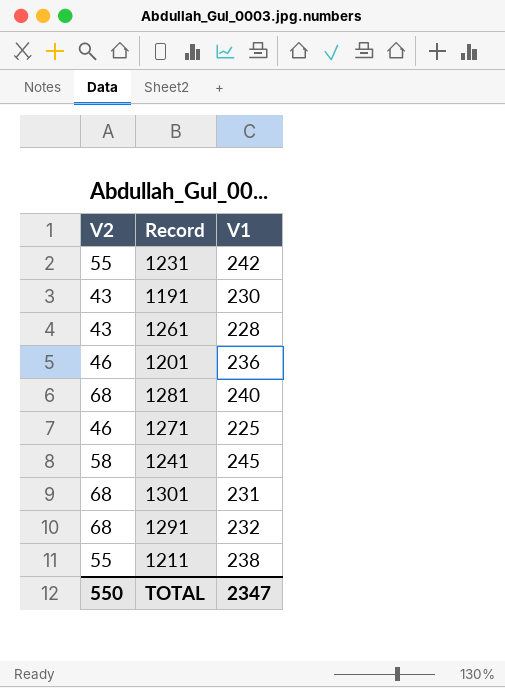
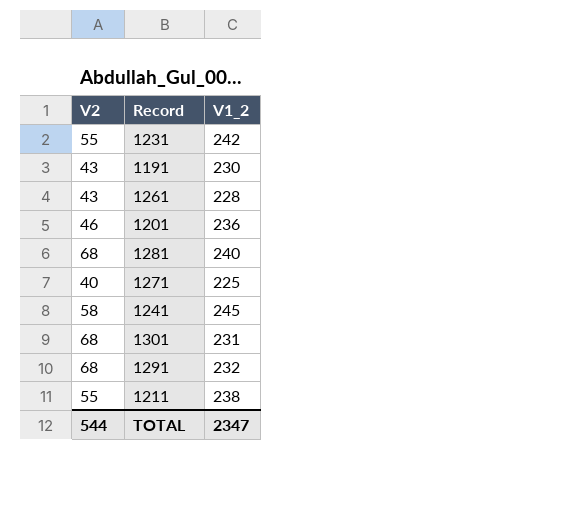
column name: V1 -> V1_2
1271 | V2: 46 -> 40
TOTAL | V2: 550 -> 544

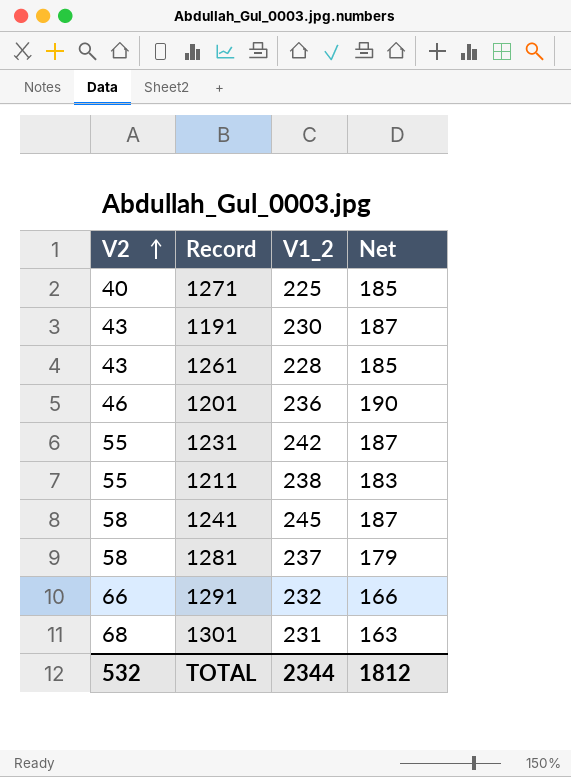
row order: none -> V2 ascending
column Net | formula: none -> [V1_2] - [V2]
1281 | V2: 68 -> 58
1281 | V1_2: 240 -> 237
1291 | V2: 68 -> 66
TOTAL | V2: 544 -> 532
TOTAL | V1_2: 2347 -> 2344

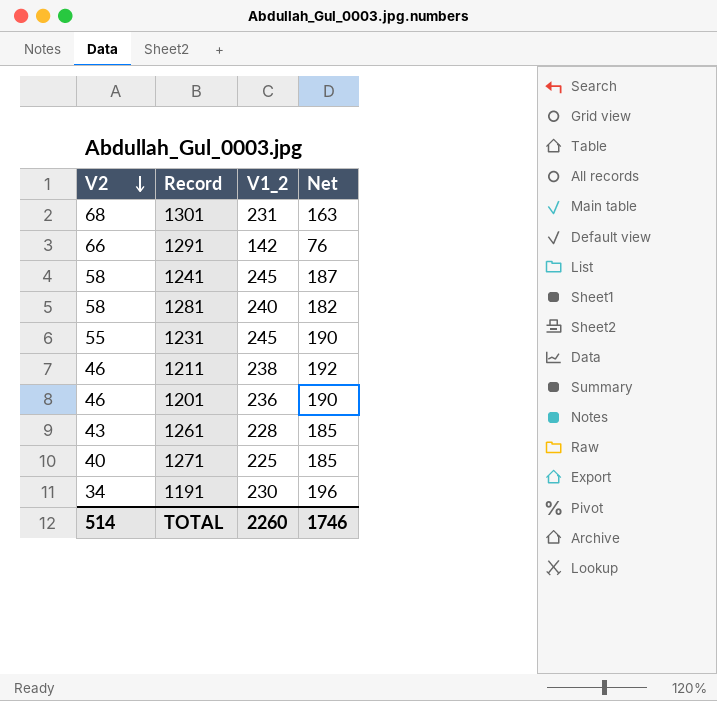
row order: V2 ascending -> V2 descending
1291 | V1_2: 232 -> 142
1291 | Net: 166 -> 76
1281 | V1_2: 237 -> 240
1281 | Net: 179 -> 182
1231 | V1_2: 242 -> 245
1231 | Net: 187 -> 190
1211 | V2: 55 -> 46
1211 | Net: 183 -> 192
1191 | V2: 43 -> 34
1191 | Net: 187 -> 196
TOTAL | V2: 532 -> 514
TOTAL | V1_2: 2344 -> 2260
TOTAL | Net: 1812 -> 1746

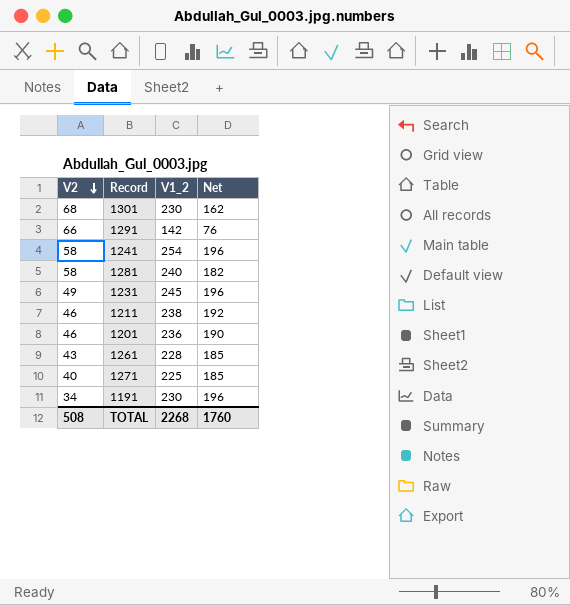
1301 | V1_2: 231 -> 230
1301 | Net: 163 -> 162
1241 | V1_2: 245 -> 254
1241 | Net: 187 -> 196
1231 | V2: 55 -> 49
1231 | Net: 190 -> 196
TOTAL | V2: 514 -> 508
TOTAL | V1_2: 2260 -> 2268
TOTAL | Net: 1746 -> 1760

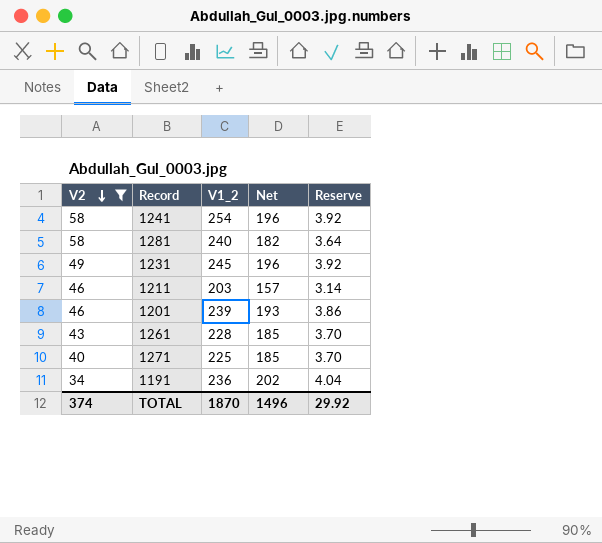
filter: none -> V2 <= 58
column Reserve | formula: none -> [Net] * 0.02
1211 | V1_2: 238 -> 203
1211 | Net: 192 -> 157
1201 | V1_2: 236 -> 239
1201 | Net: 190 -> 193
1191 | V1_2: 230 -> 236
1191 | Net: 196 -> 202
TOTAL | V2: 508 -> 374
TOTAL | V1_2: 2268 -> 1870
TOTAL | Net: 1760 -> 1496

